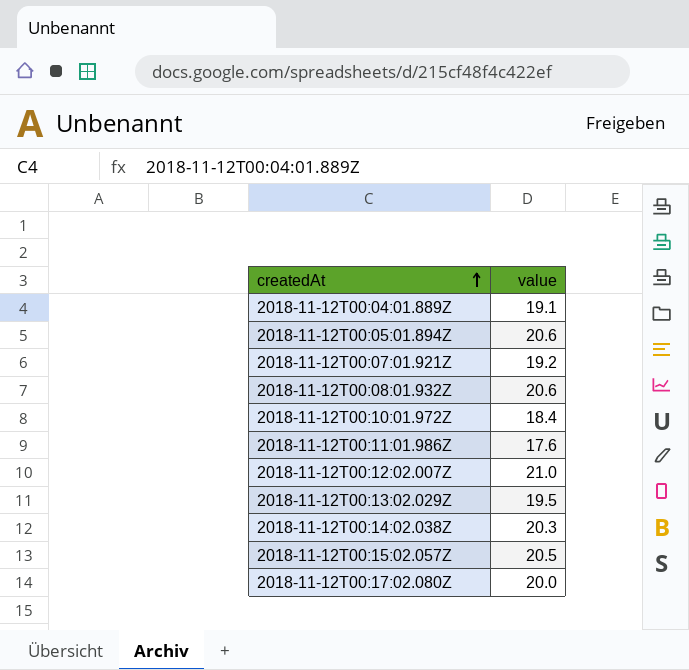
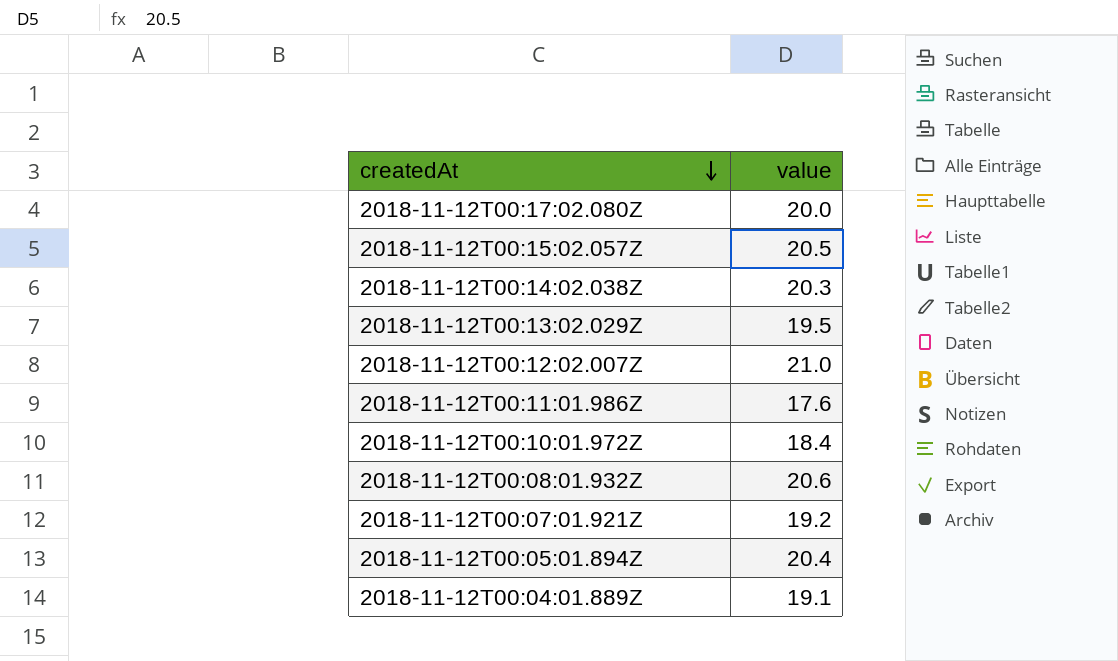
row order: createdAt ascending -> createdAt descending
2018-11-12T00:05:01.894Z | value: 20.6 -> 20.4

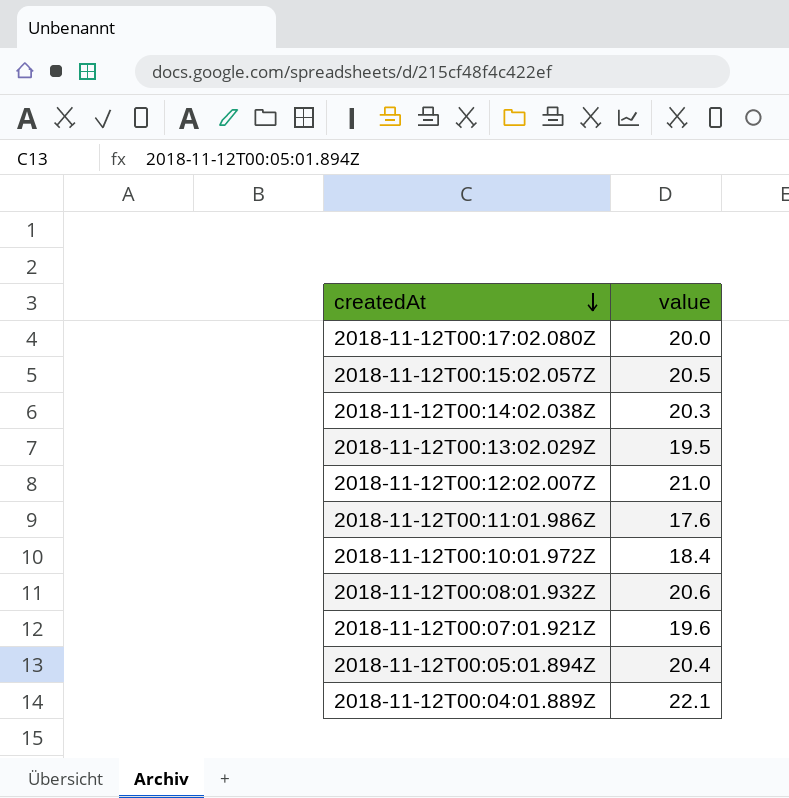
2018-11-12T00:07:01.921Z | value: 19.2 -> 19.6
2018-11-12T00:04:01.889Z | value: 19.1 -> 22.1

